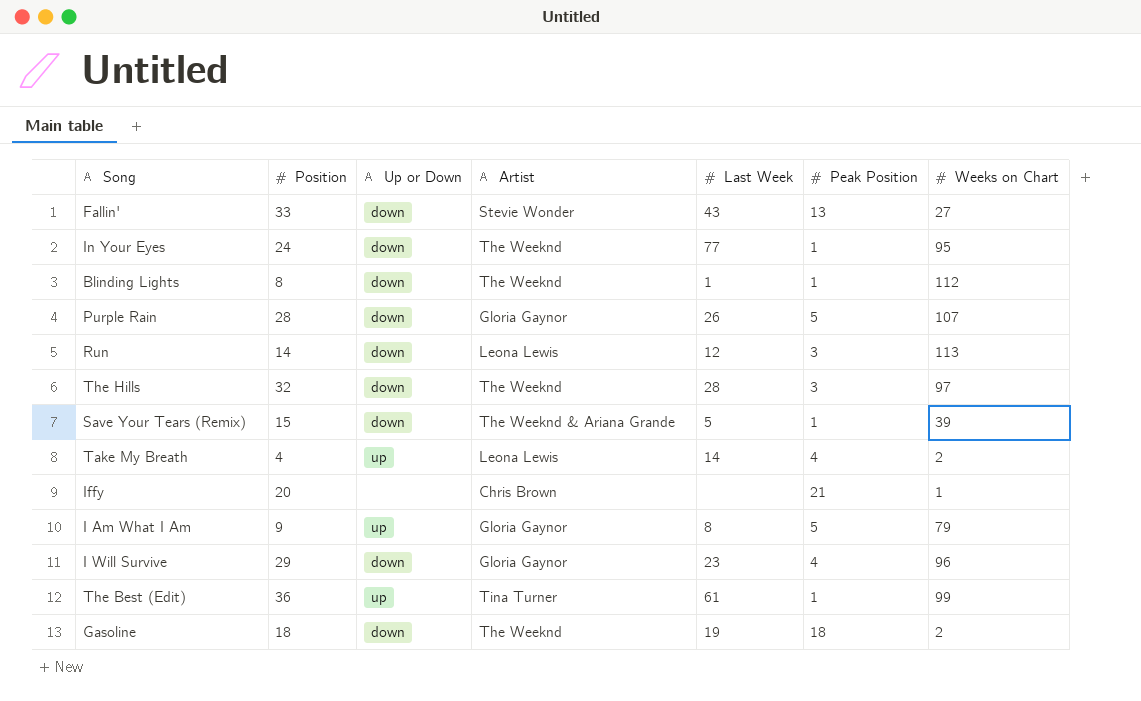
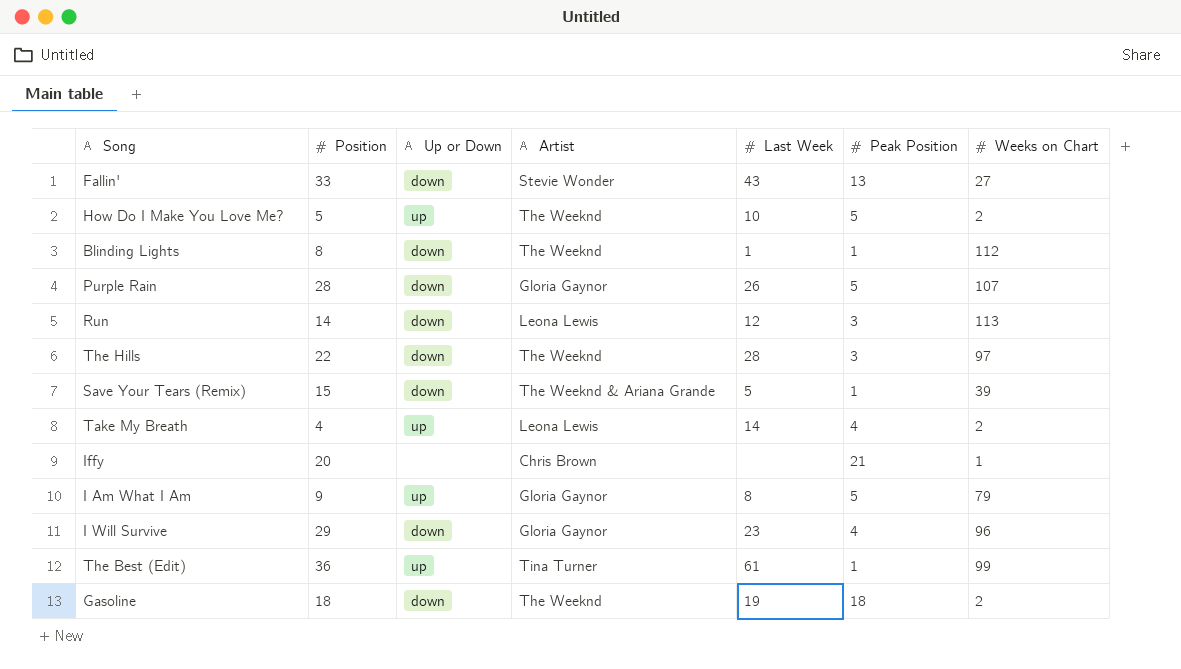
row In Your Eyes: 24 | down | The Weeknd | 77 | 1 | 95 -> none
row How Do I Make You Love Me?: none -> 5 | up | The Weeknd | 10 | 5 | 2
The Hills | Position: 32 -> 22

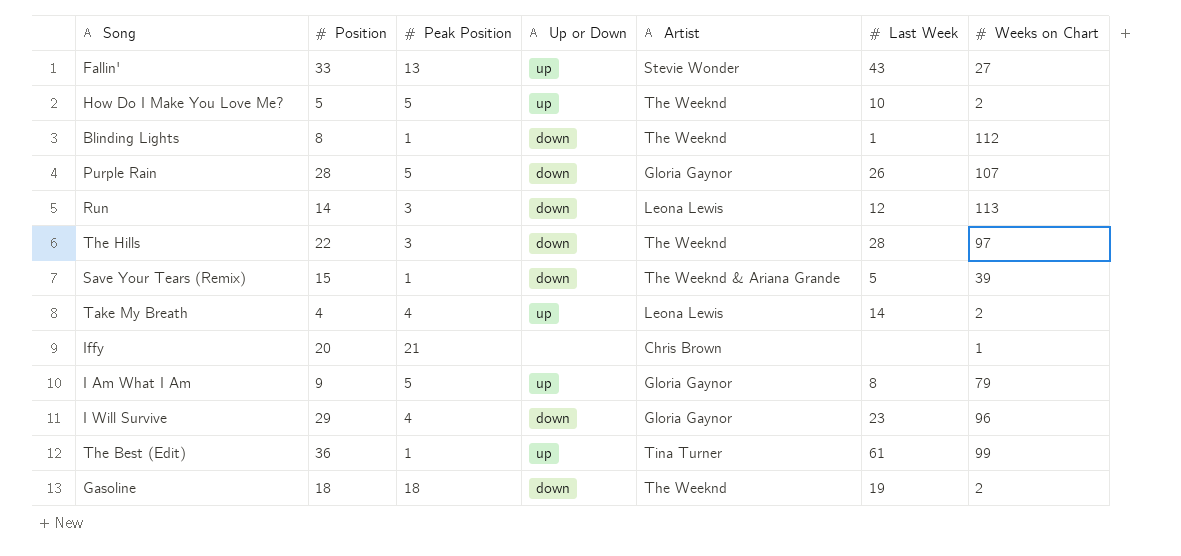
column Peak Position | position: 6 -> 3
Fallin' | Up or Down: down -> up

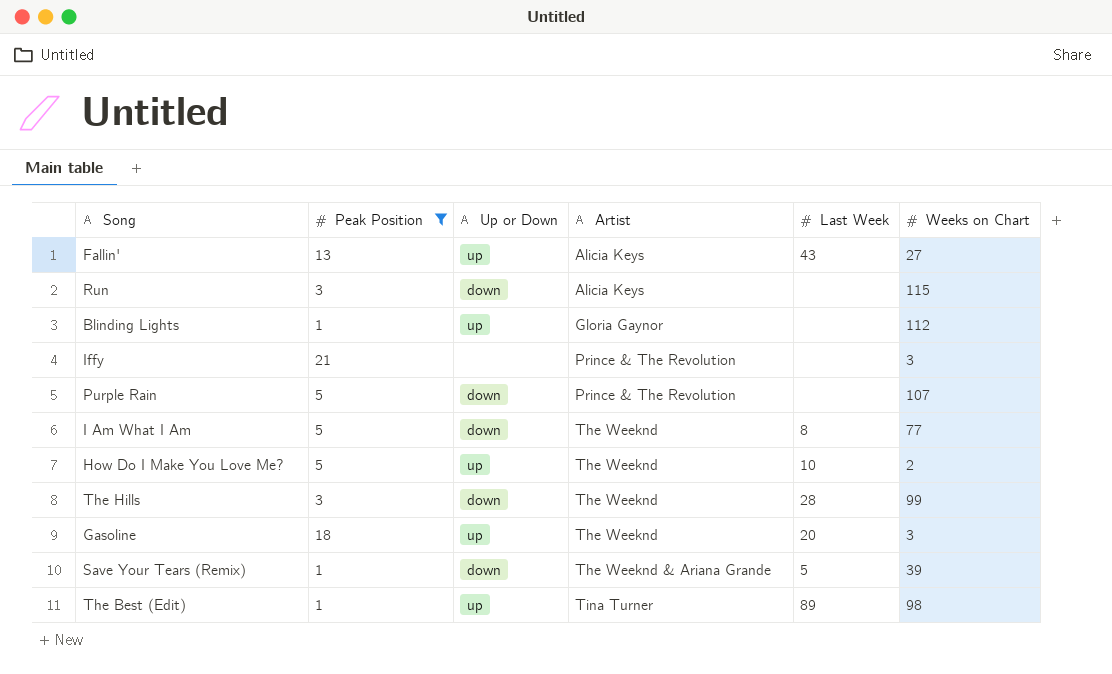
filter: none -> Peak Position != 4
row order: none -> Artist ascending
column Position | position: 2 -> none
Fallin' | Artist: Stevie Wonder -> Alicia Keys
Run | Artist: Leona Lewis -> Alicia Keys
Run | Last Week: 12 -> none
Run | Weeks on Chart: 113 -> 115
Blinding Lights | Up or Down: down -> up
Blinding Lights | Artist: The Weeknd -> Gloria Gaynor
Blinding Lights | Last Week: 1 -> none
Iffy | Artist: Chris Brown -> Prince & The Revolution
Iffy | Weeks on Chart: 1 -> 3
Purple Rain | Artist: Gloria Gaynor -> Prince & The Revolution
Purple Rain | Last Week: 26 -> none
I Am What I Am | Up or Down: up -> down
I Am What I Am | Artist: Gloria Gaynor -> The Weeknd
I Am What I Am | Weeks on Chart: 79 -> 77
The Hills | Weeks on Chart: 97 -> 99
Gasoline | Up or Down: down -> up
Gasoline | Last Week: 19 -> 20
Gasoline | Weeks on Chart: 2 -> 3
The Best (Edit) | Last Week: 61 -> 89
The Best (Edit) | Weeks on Chart: 99 -> 98

